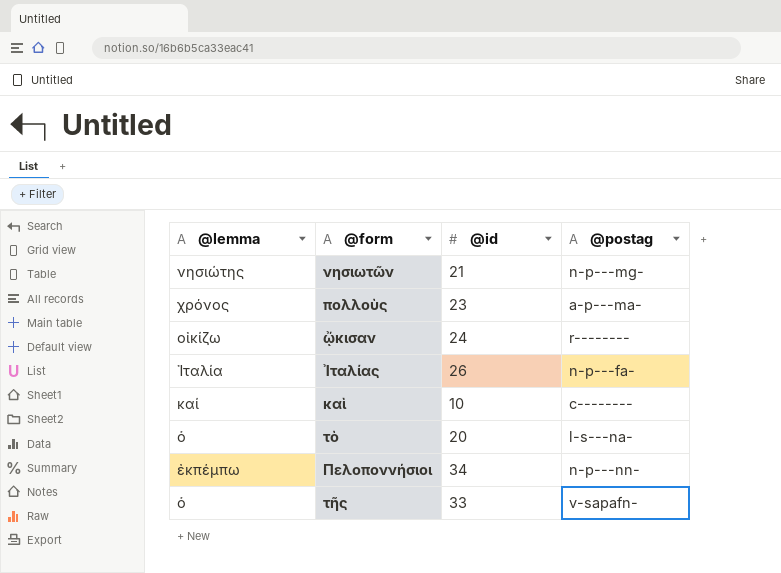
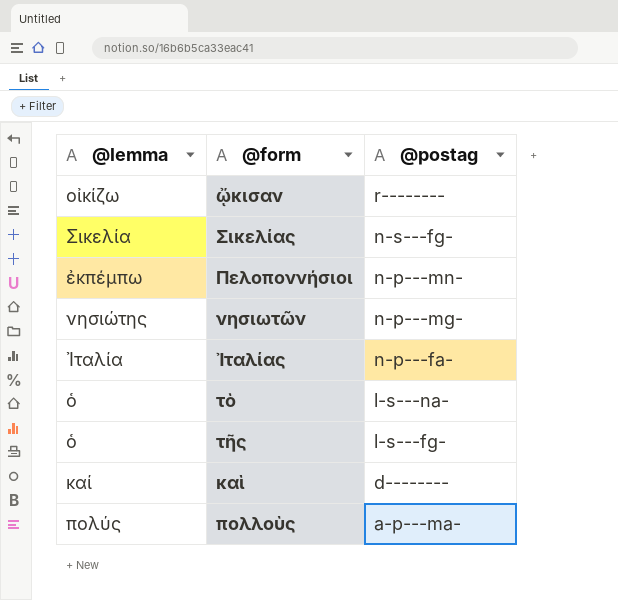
row order: none -> @postag descending
column @id | position: 3 -> none
row Σικελίας: none -> Σικελία | n-s---fg-
Πελοποννήσιοι | @postag: n-p---nn- -> n-p---mn-
τῆς | @postag: v-sapafn- -> l-s---fg-
καὶ | @postag: c-------- -> d--------
πολλοὺς | @lemma: χρόνος -> πολύς

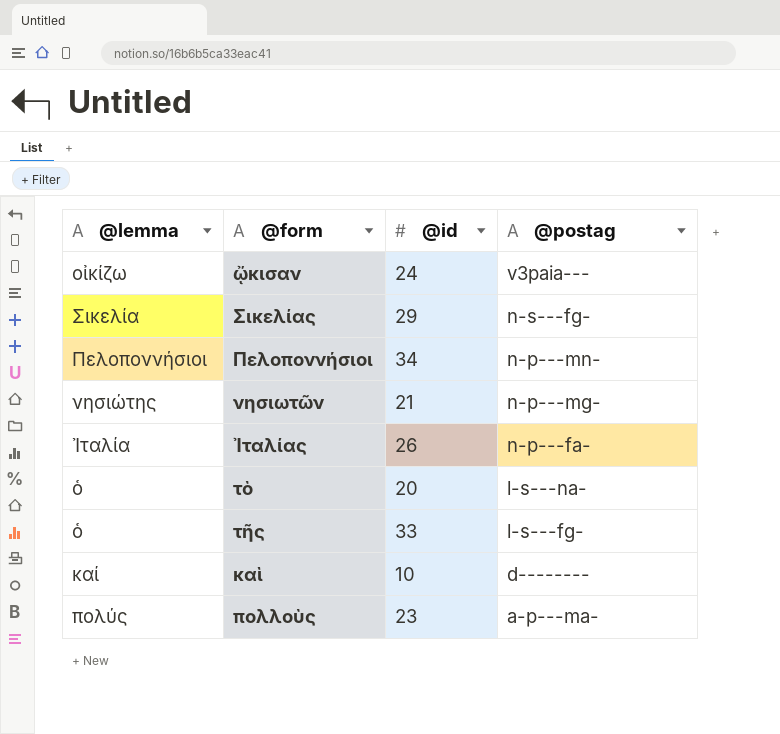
column @id | position: none -> 3
ᾤκισαν | @postag: r-------- -> v3paia---
Πελοποννήσιοι | @lemma: ἐκπέμπω -> Πελοποννήσιοι

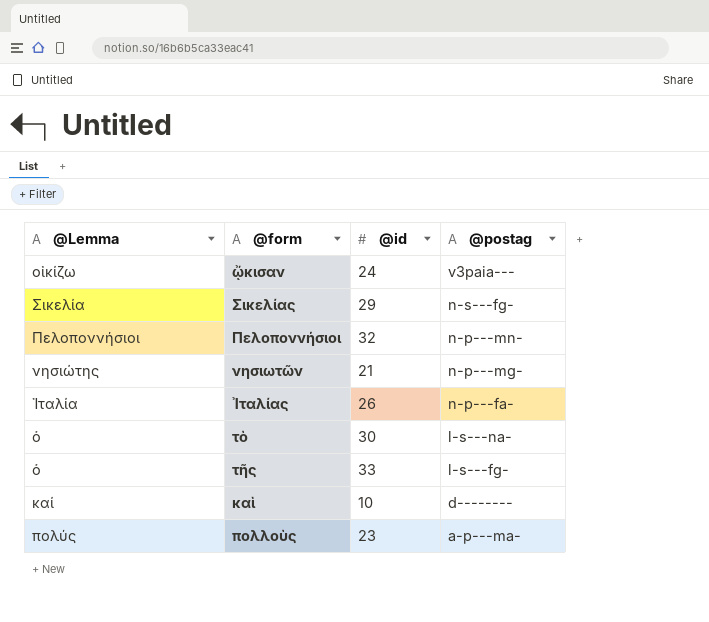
column name: @lemma -> @Lemma
Πελοποννήσιοι | @id: 34 -> 32
τὸ | @id: 20 -> 30

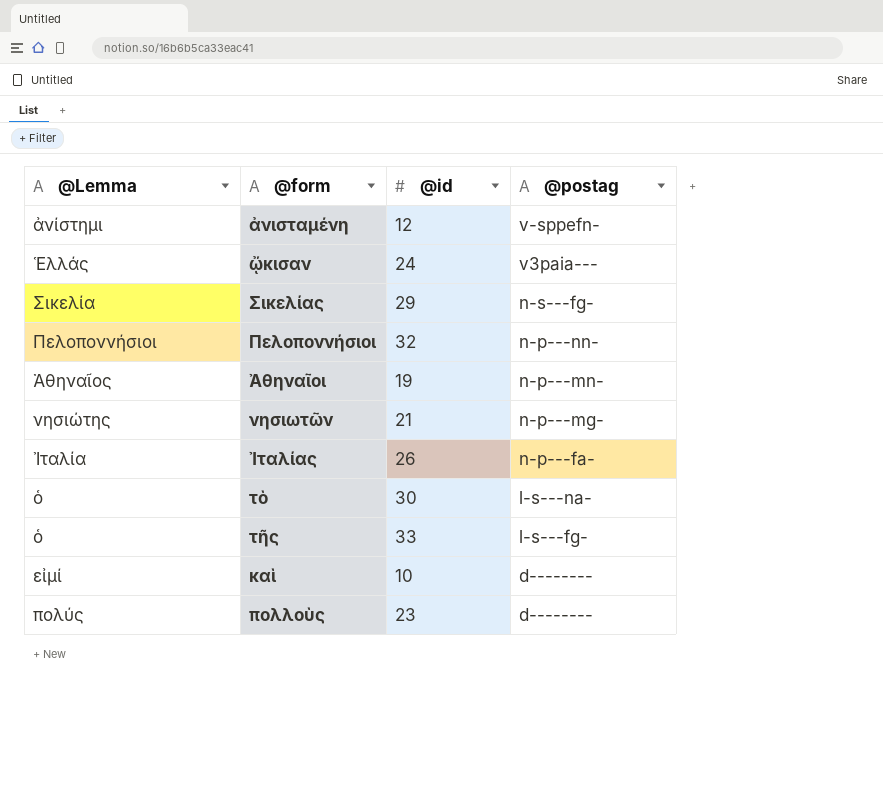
row ἀνισταμένη: none -> ἀνίστημι | 12 | v-sppefn-
ᾤκισαν | @Lemma: οἰκίζω -> Ἑλλάς
Πελοποννήσιοι | @postag: n-p---mn- -> n-p---nn-
row Ἀθηναῖοι: none -> Ἀθηναῖος | 19 | n-p---mn-
καὶ | @Lemma: καί -> εἰμί
πολλοὺς | @postag: a-p---ma- -> d--------

